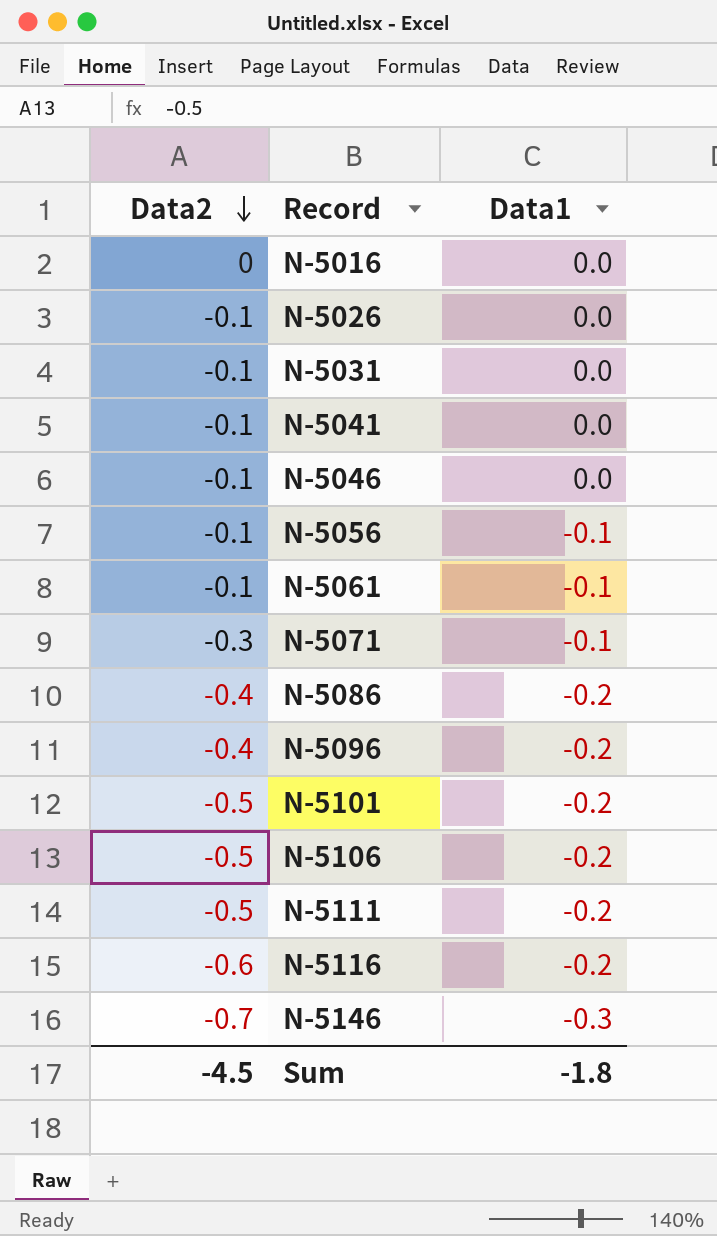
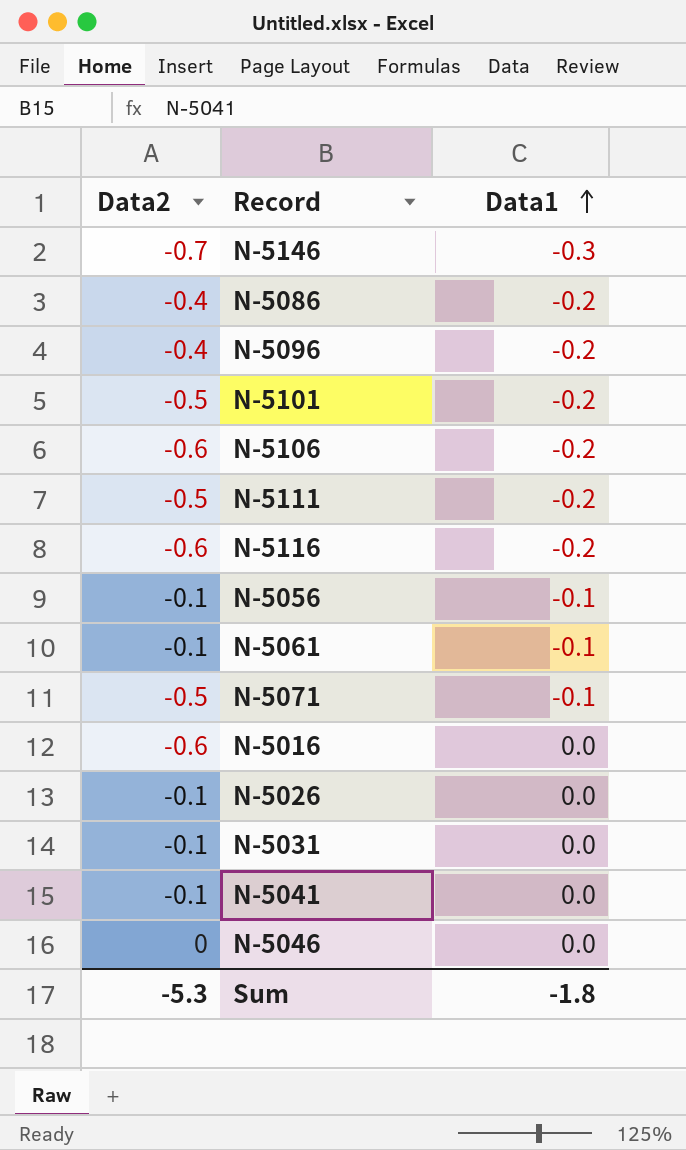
row order: Data2 descending -> Data1 ascending
N-5106 | Data2: -0.5 -> -0.6
N-5071 | Data2: -0.3 -> -0.5
N-5016 | Data2: 0 -> -0.6
N-5046 | Data2: -0.1 -> 0
Sum | Data2: -4.5 -> -5.3

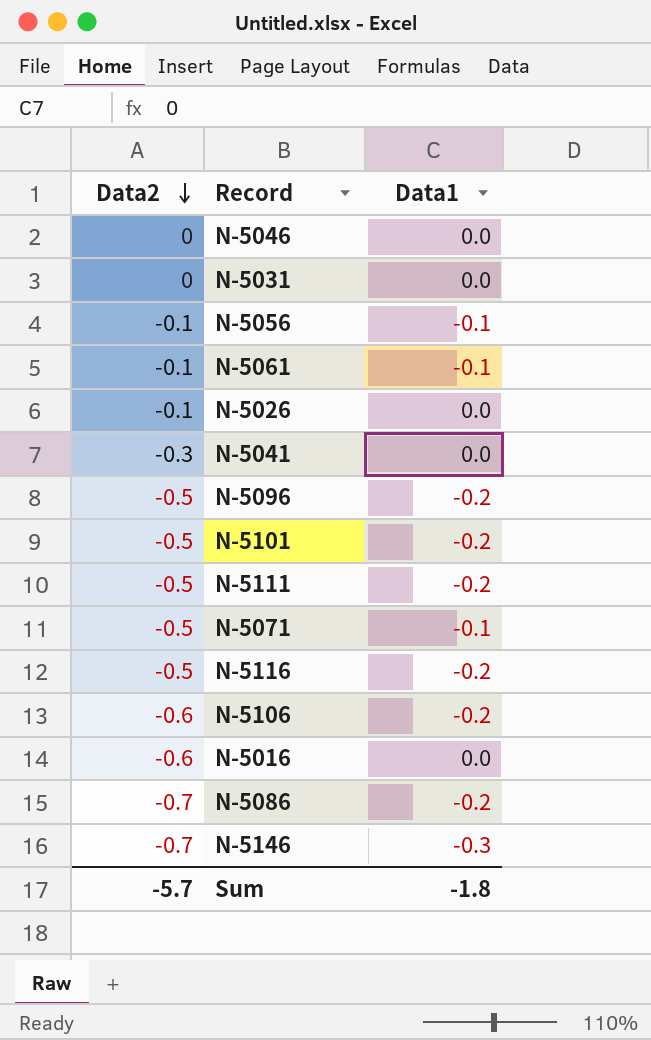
row order: Data1 ascending -> Data2 descending
N-5031 | Data2: -0.1 -> 0
N-5041 | Data2: -0.1 -> -0.3
N-5096 | Data2: -0.4 -> -0.5
N-5116 | Data2: -0.6 -> -0.5
N-5086 | Data2: -0.4 -> -0.7
Sum | Data2: -5.3 -> -5.7

